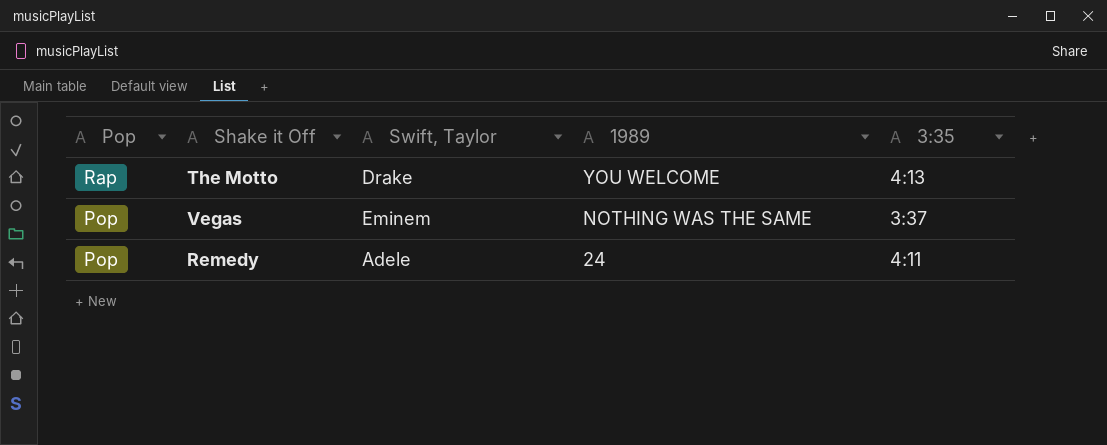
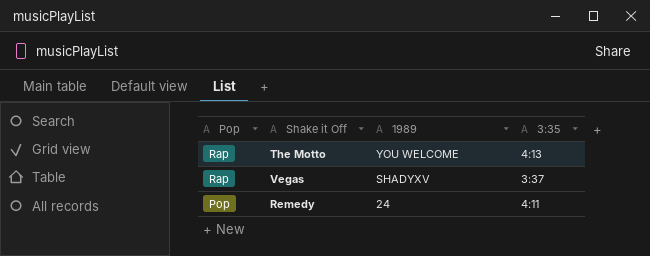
column Swift, Taylor | position: 3 -> none
Vegas | Pop: Pop -> Rap
Vegas | 1989: NOTHING WAS THE SAME -> SHADYXV

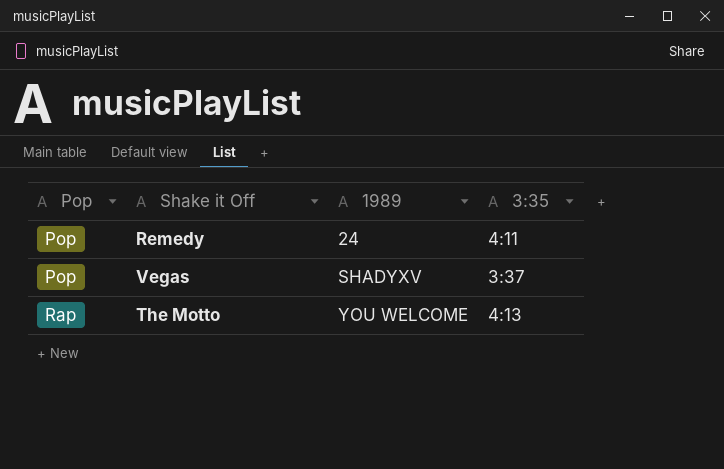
row order: Pop descending -> Pop ascending
Vegas | Pop: Rap -> Pop

